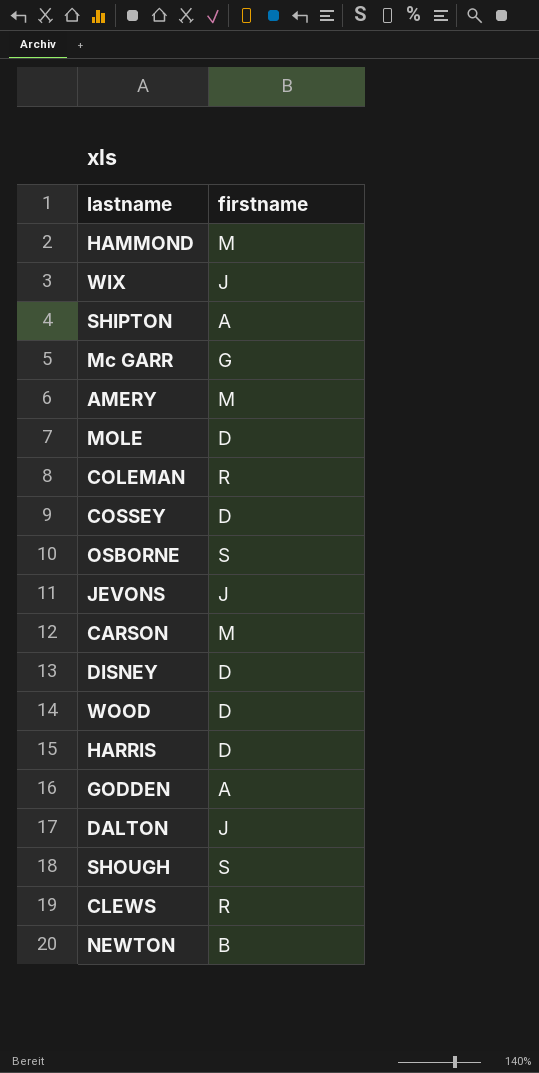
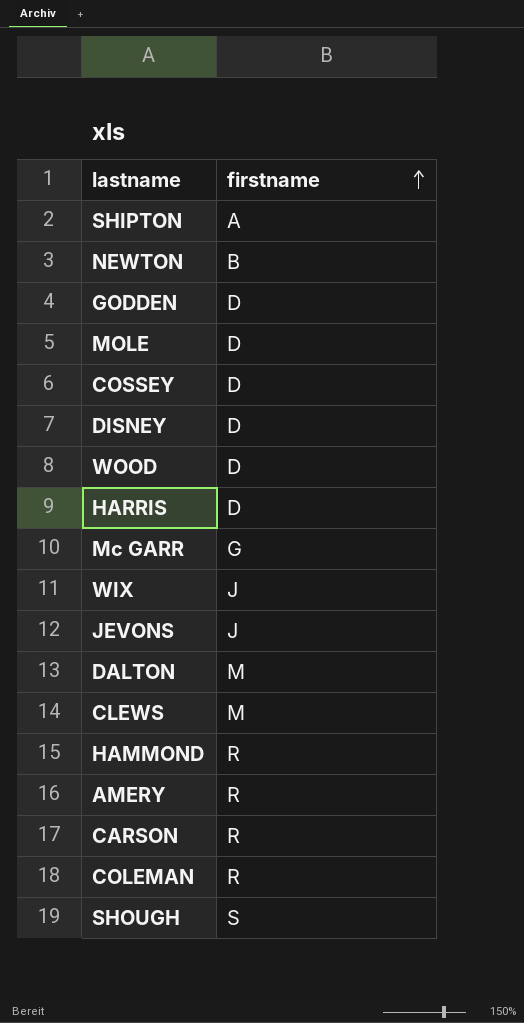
row order: none -> firstname ascending
row OSBORNE: S -> none
GODDEN | firstname: A -> D
DALTON | firstname: J -> M
CLEWS | firstname: R -> M
HAMMOND | firstname: M -> R
AMERY | firstname: M -> R
CARSON | firstname: M -> R

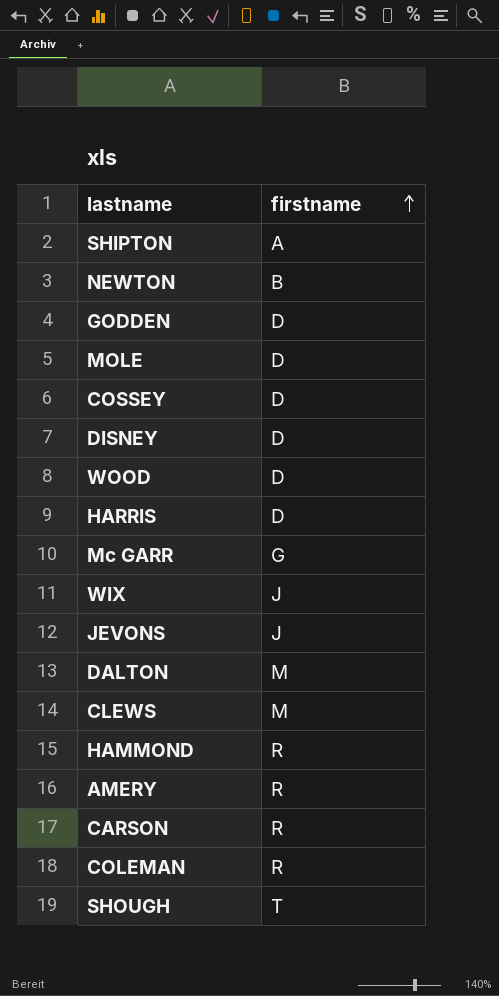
SHOUGH | firstname: S -> T

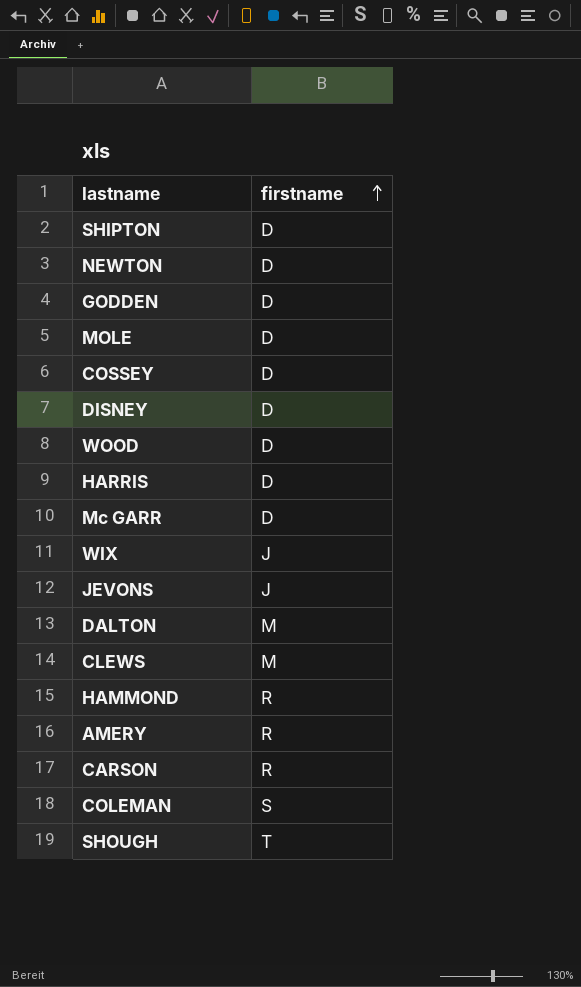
SHIPTON | firstname: A -> D
NEWTON | firstname: B -> D
Mc GARR | firstname: G -> D
COLEMAN | firstname: R -> S

